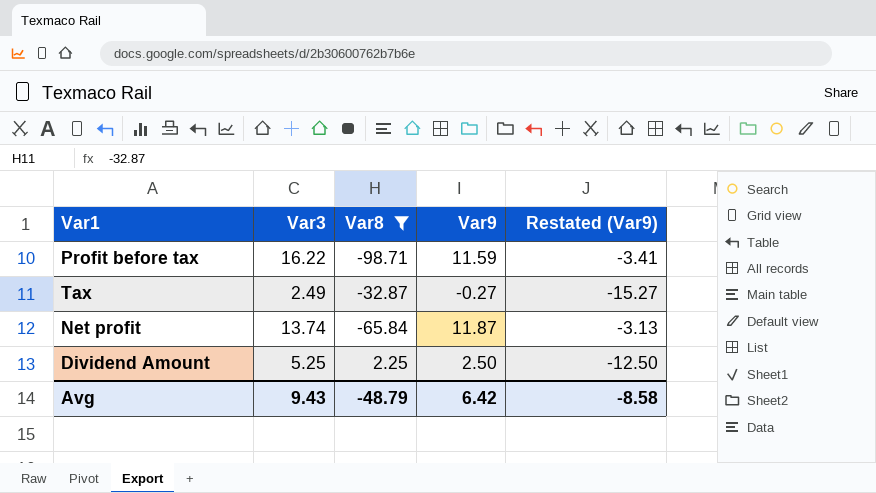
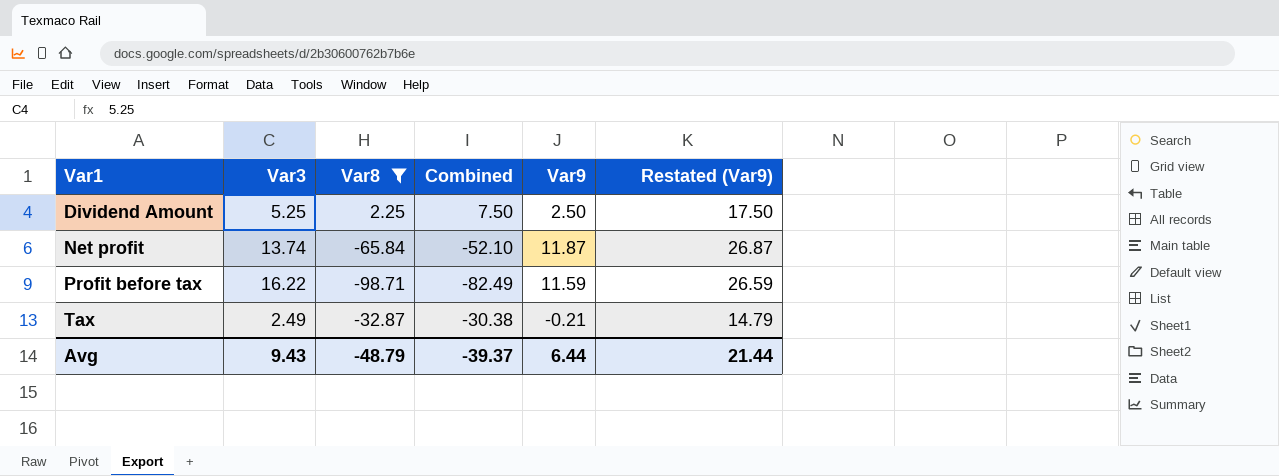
row order: none -> Var1 ascending
column Combined | formula: none -> [Var3] + [Var8]
column Restated (Var9) | formula: [Var9] - 15 -> [Var9] + 15
Tax | Var9: -0.27 -> -0.21
Avg | Var9: 6.42 -> 6.44
Avg | Restated (Var9): -8.58 -> 21.44

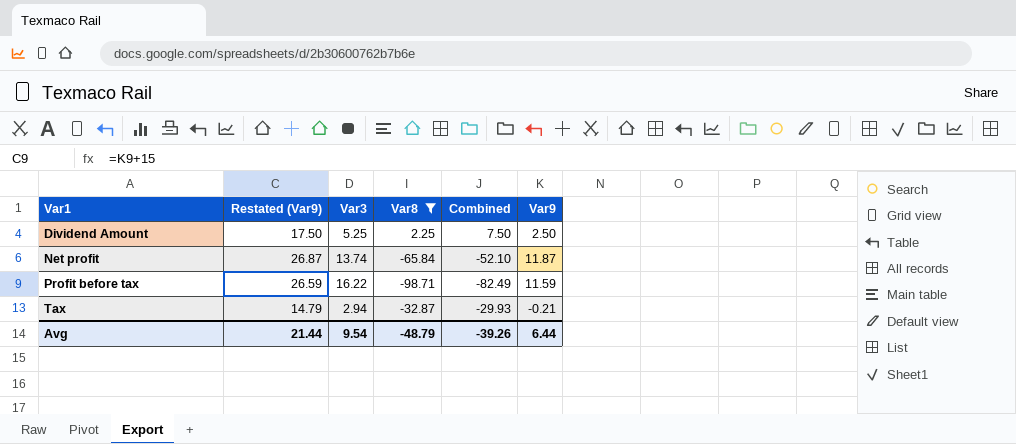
column Restated (Var9) | position: 6 -> 2
Tax | Var3: 2.49 -> 2.94
Tax | Combined: -30.38 -> -29.93
Avg | Var3: 9.43 -> 9.54
Avg | Combined: -39.37 -> -39.26

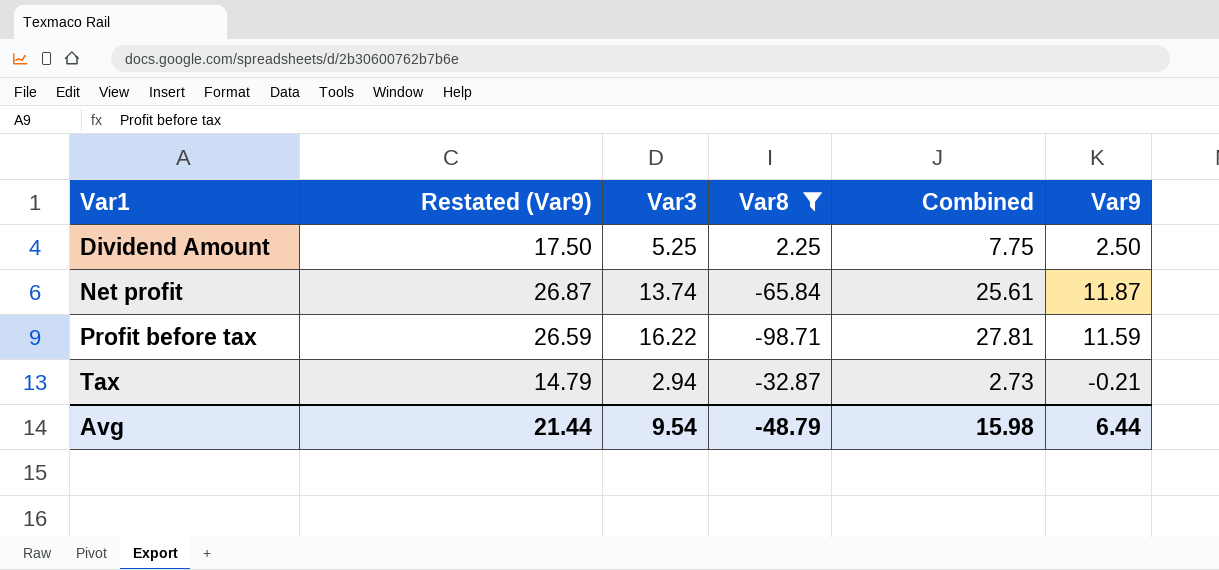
column Combined | formula: [Var3] + [Var8] -> [Var3] + [Var9]
Avg | Combined: -39.26 -> 15.98

